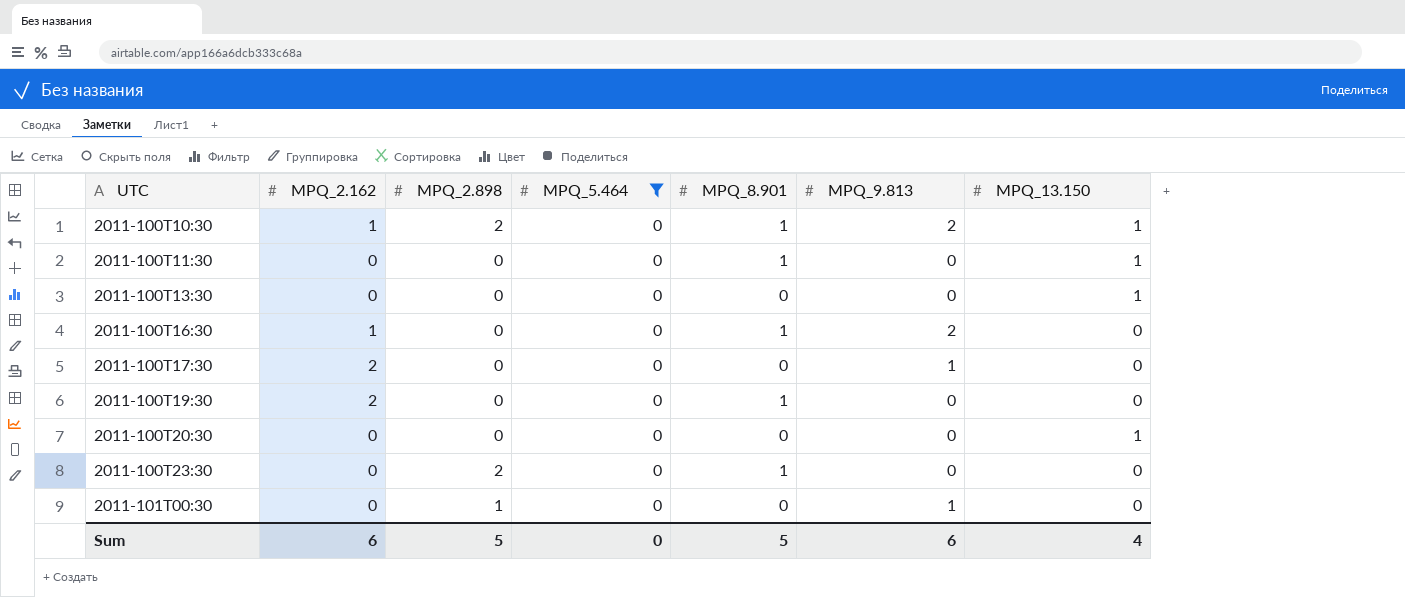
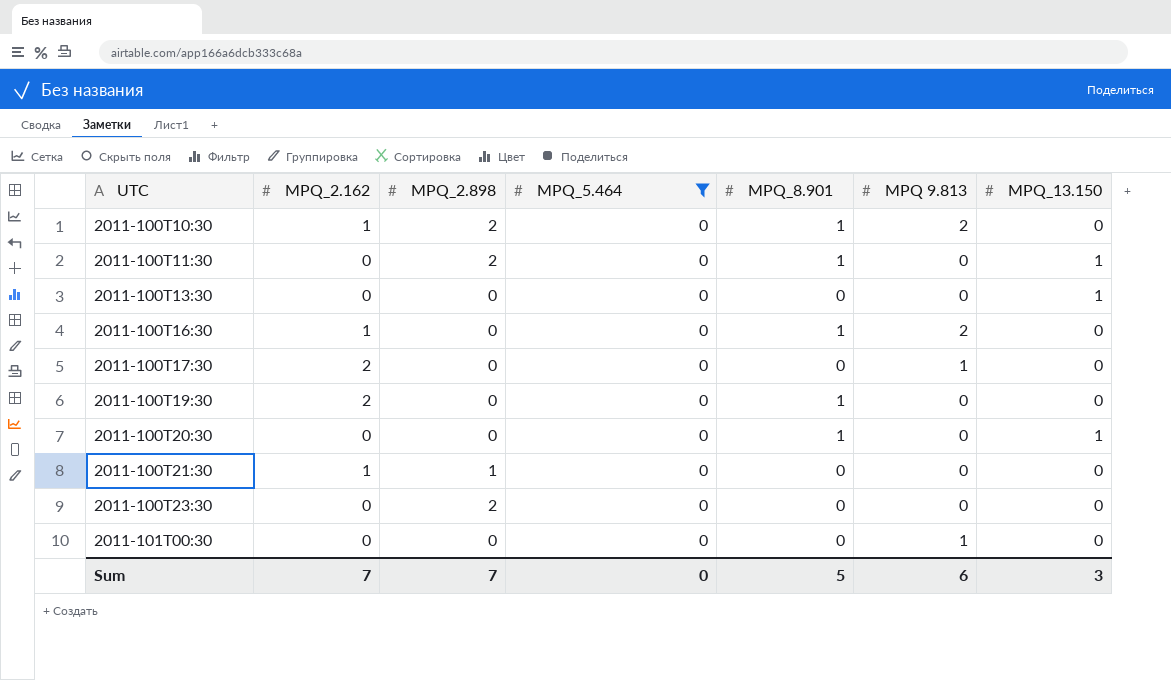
column name: MPQ_9.813 -> MPQ 9.813
2011-100T10:30 | MPQ_13.150: 1 -> 0
2011-100T11:30 | MPQ_2.898: 0 -> 2
2011-100T20:30 | MPQ_8.901: 0 -> 1
row 2011-100T21:30: none -> 1 | 1 | 0 | 0 | 0 | 0
2011-100T23:30 | MPQ_8.901: 1 -> 0
2011-101T00:30 | MPQ_2.898: 1 -> 0
Sum | MPQ_2.162: 6 -> 7
Sum | MPQ_2.898: 5 -> 7
Sum | MPQ_13.150: 4 -> 3

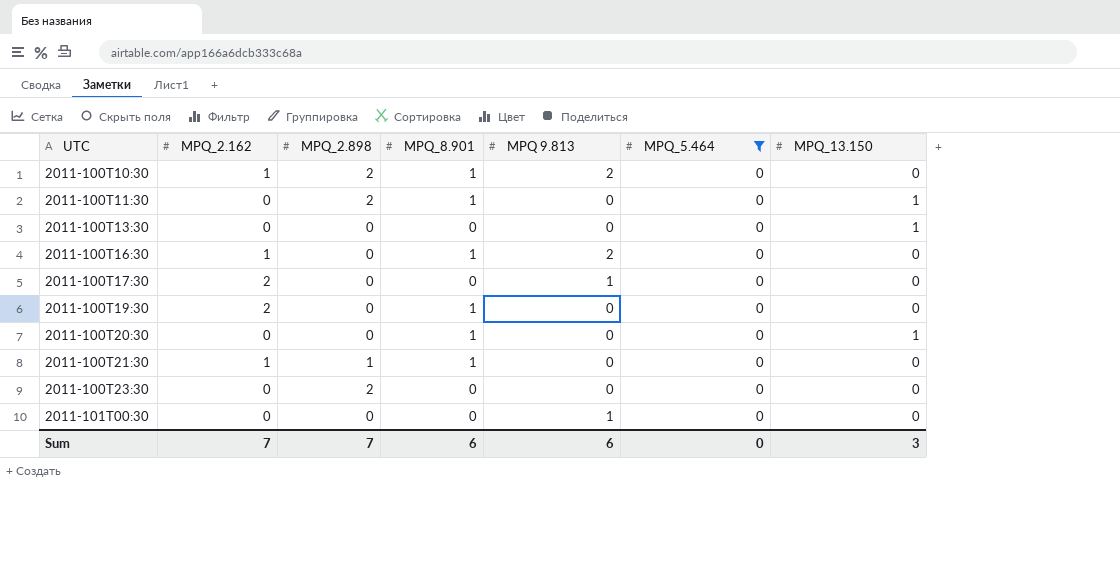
column MPQ_5.464 | position: 4 -> 6
2011-100T21:30 | MPQ_8.901: 0 -> 1
Sum | MPQ_8.901: 5 -> 6

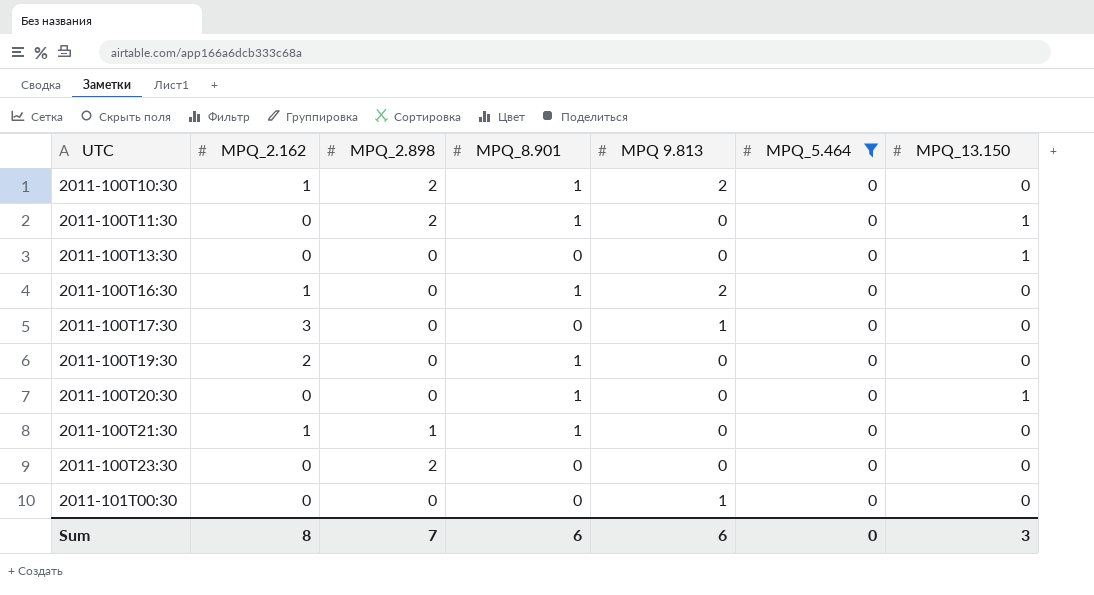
2011-100T17:30 | MPQ_2.162: 2 -> 3
Sum | MPQ_2.162: 7 -> 8

